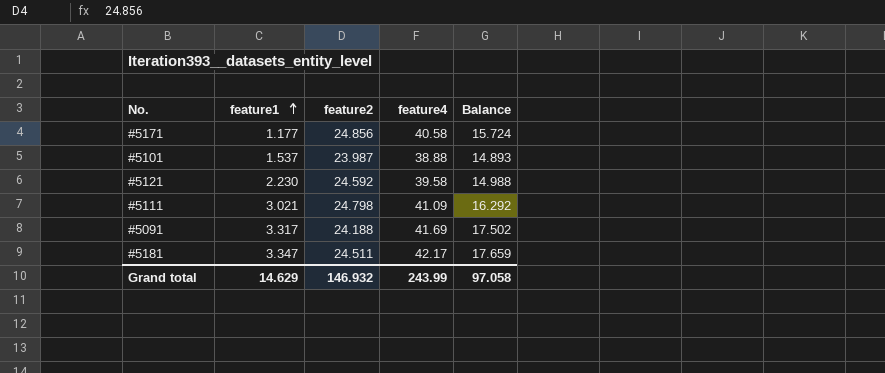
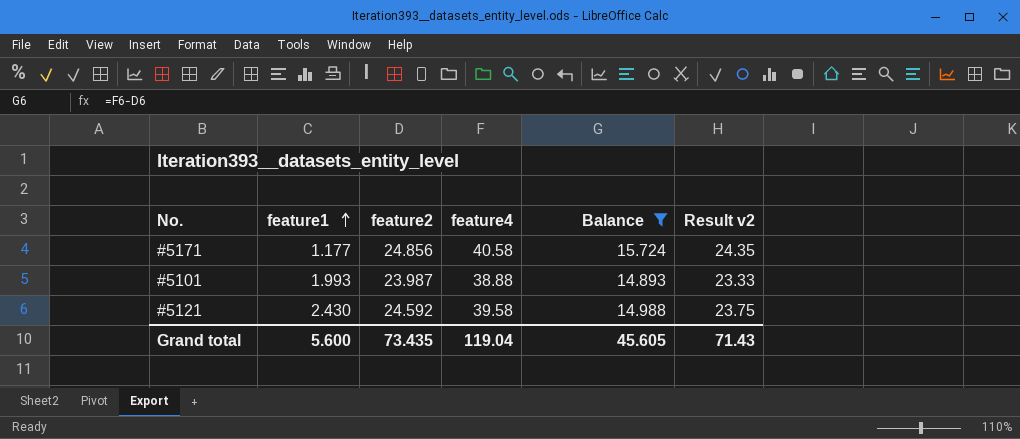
filter: none -> Balance <= 15.724
column Result v2 | formula: none -> [feature4] * 0.6
#5101 | feature1: 1.537 -> 1.993
#5121 | feature1: 2.230 -> 2.430
Grand total | feature1: 14.629 -> 5.600
Grand total | feature2: 146.932 -> 73.435
Grand total | feature4: 243.99 -> 119.04
Grand total | Balance: 97.058 -> 45.605

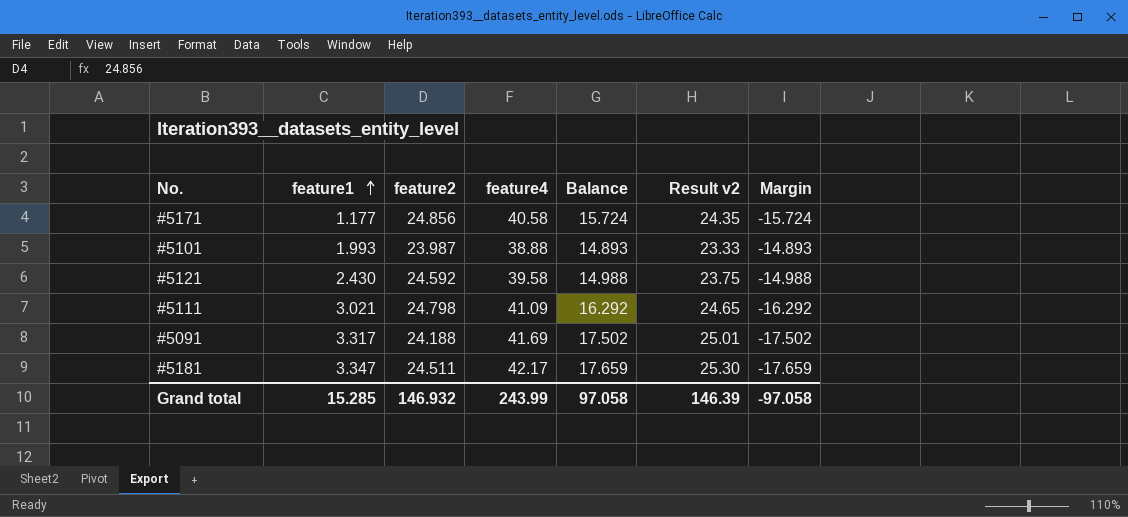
filter: Balance <= 15.724 -> none
column Margin | formula: none -> [feature2] - [feature4]
Grand total | feature1: 5.600 -> 15.285
Grand total | feature2: 73.435 -> 146.932
Grand total | feature4: 119.04 -> 243.99
Grand total | Balance: 45.605 -> 97.058
Grand total | Result v2: 71.43 -> 146.39

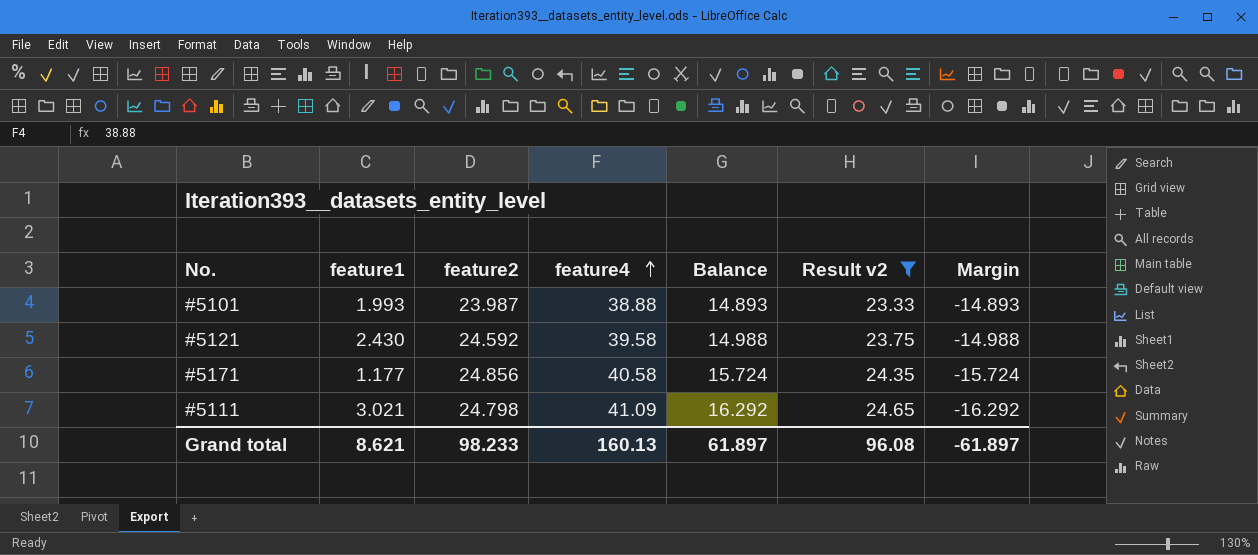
filter: none -> Result v2 <= 24.65
row order: feature1 ascending -> feature4 ascending
Grand total | feature1: 15.285 -> 8.621
Grand total | feature2: 146.932 -> 98.233
Grand total | feature4: 243.99 -> 160.13
Grand total | Balance: 97.058 -> 61.897
Grand total | Result v2: 146.39 -> 96.08
Grand total | Margin: -97.058 -> -61.897

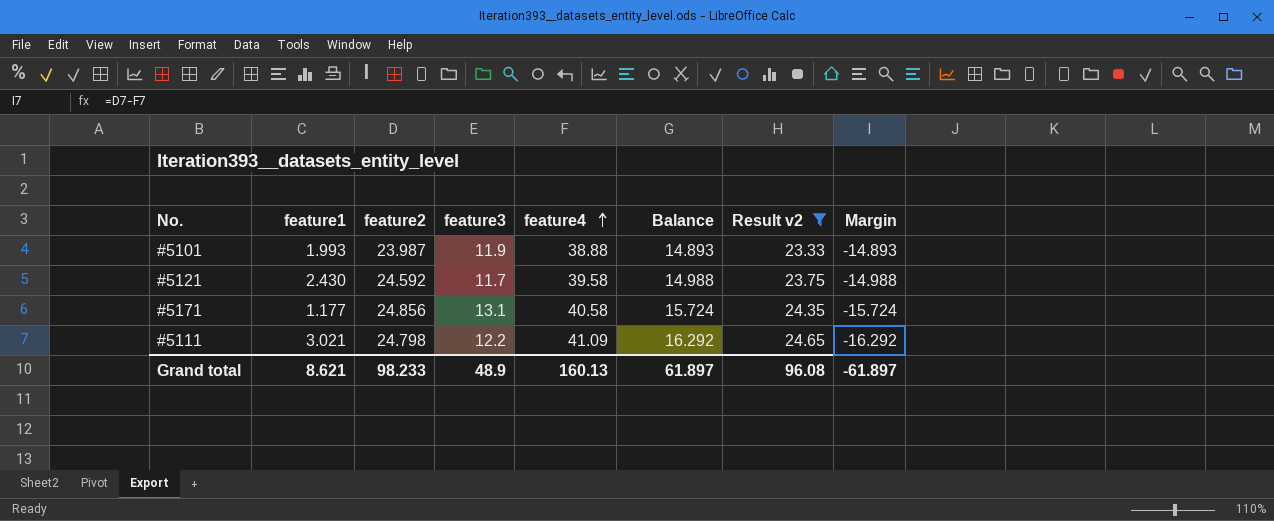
column feature3 | position: none -> 4

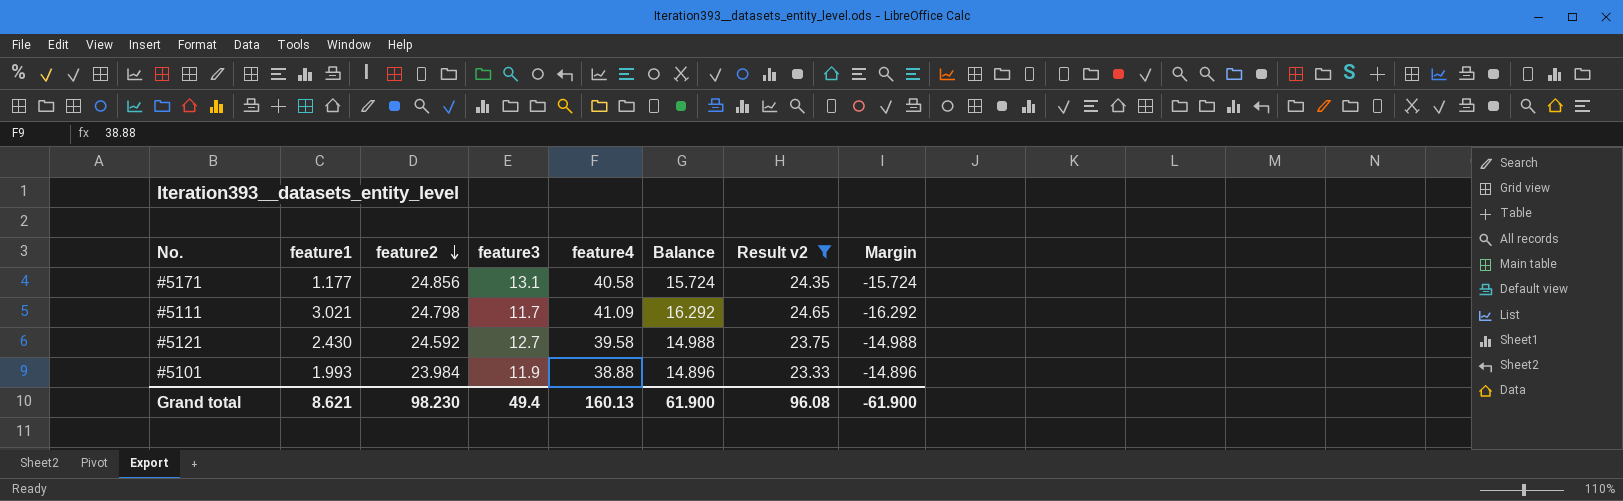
row order: feature4 ascending -> feature2 descending
#5111 | feature3: 12.2 -> 11.7
#5121 | feature3: 11.7 -> 12.7
#5101 | feature2: 23.987 -> 23.984
#5101 | Balance: 14.893 -> 14.896
#5101 | Margin: -14.893 -> -14.896
Grand total | feature2: 98.233 -> 98.230
Grand total | feature3: 48.9 -> 49.4
Grand total | Balance: 61.897 -> 61.900
Grand total | Margin: -61.897 -> -61.900

